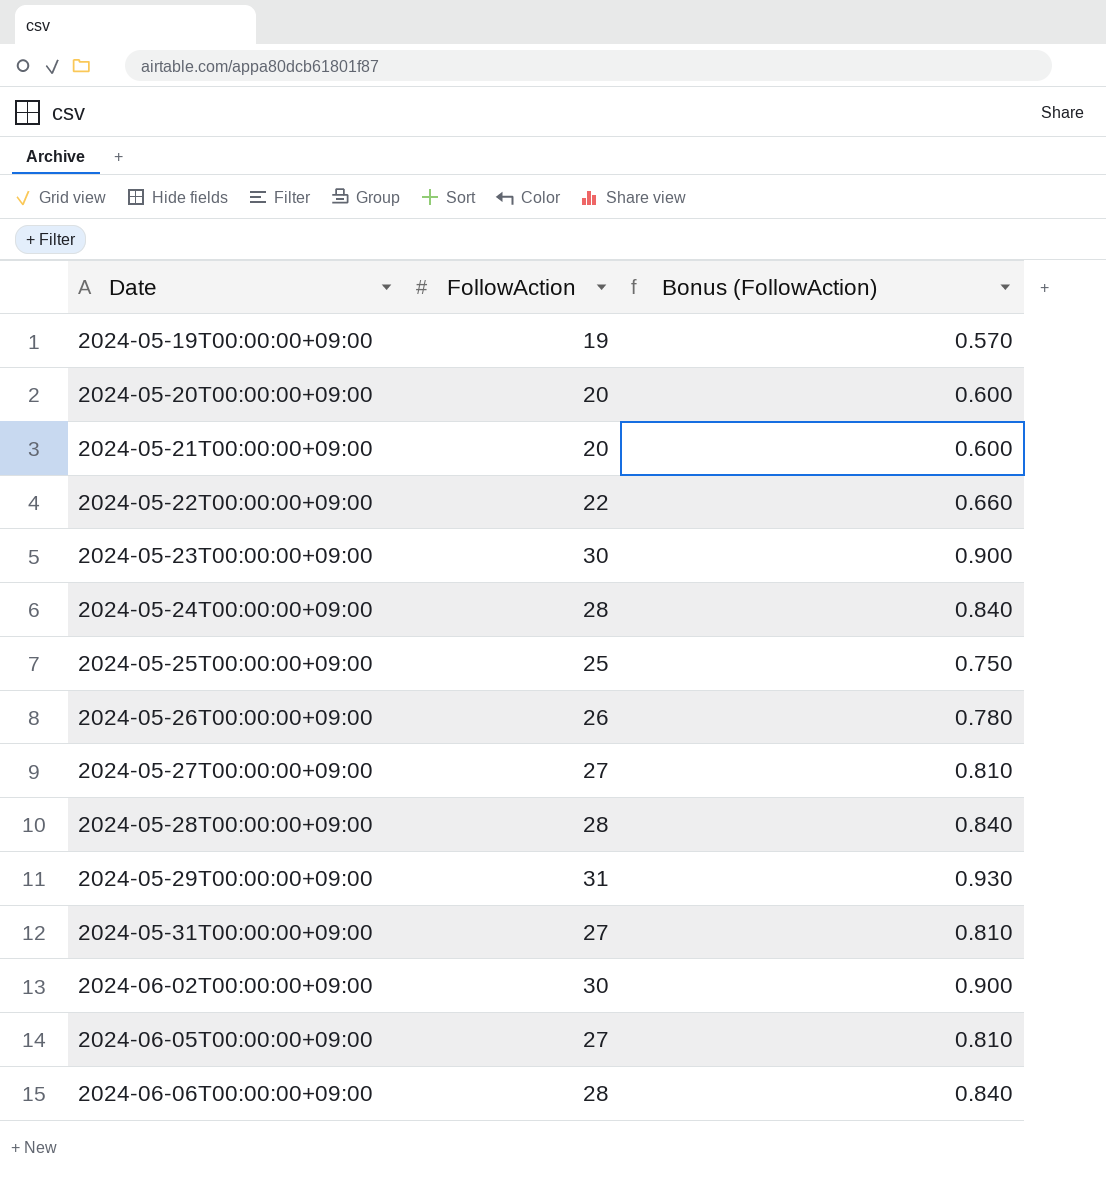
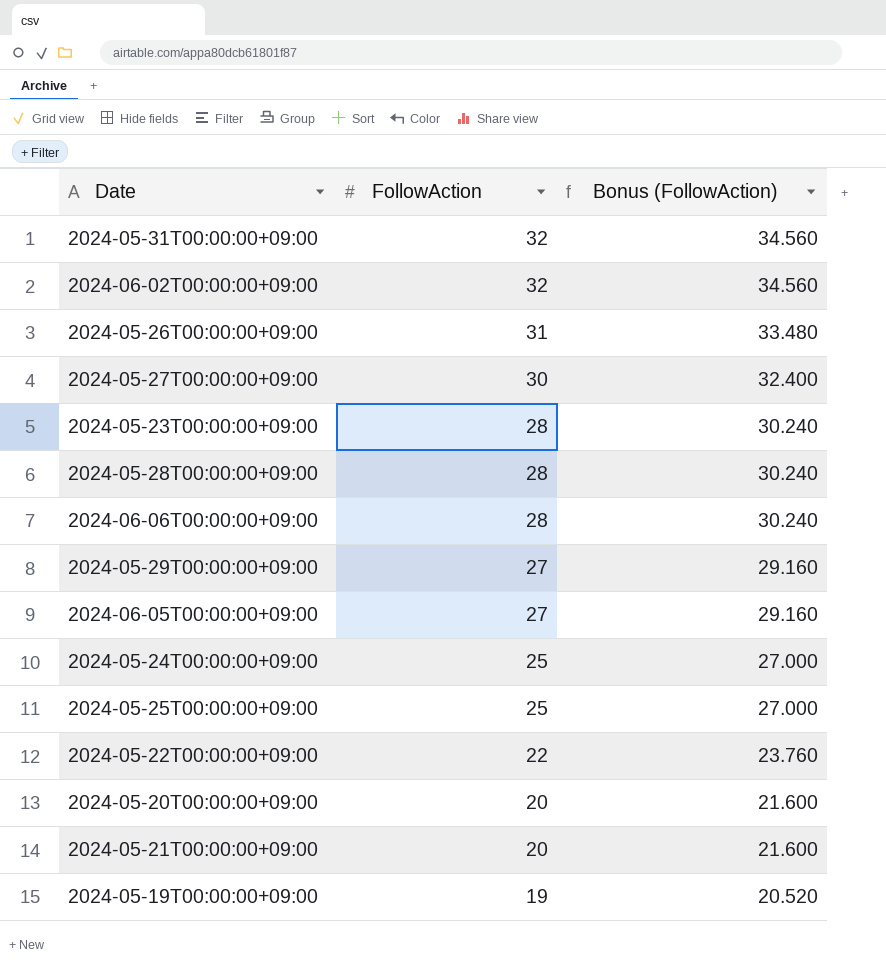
row order: Date ascending -> FollowAction descending
column Bonus (FollowAction) | formula: [FollowAction] * 0.03 -> [FollowAction] * 1.08
2024-05-31T00:00:00+09:00 | FollowAction: 27 -> 32
2024-06-02T00:00:00+09:00 | FollowAction: 30 -> 32
2024-05-26T00:00:00+09:00 | FollowAction: 26 -> 31
2024-05-27T00:00:00+09:00 | FollowAction: 27 -> 30
2024-05-23T00:00:00+09:00 | FollowAction: 30 -> 28
2024-05-29T00:00:00+09:00 | FollowAction: 31 -> 27
2024-05-24T00:00:00+09:00 | FollowAction: 28 -> 25

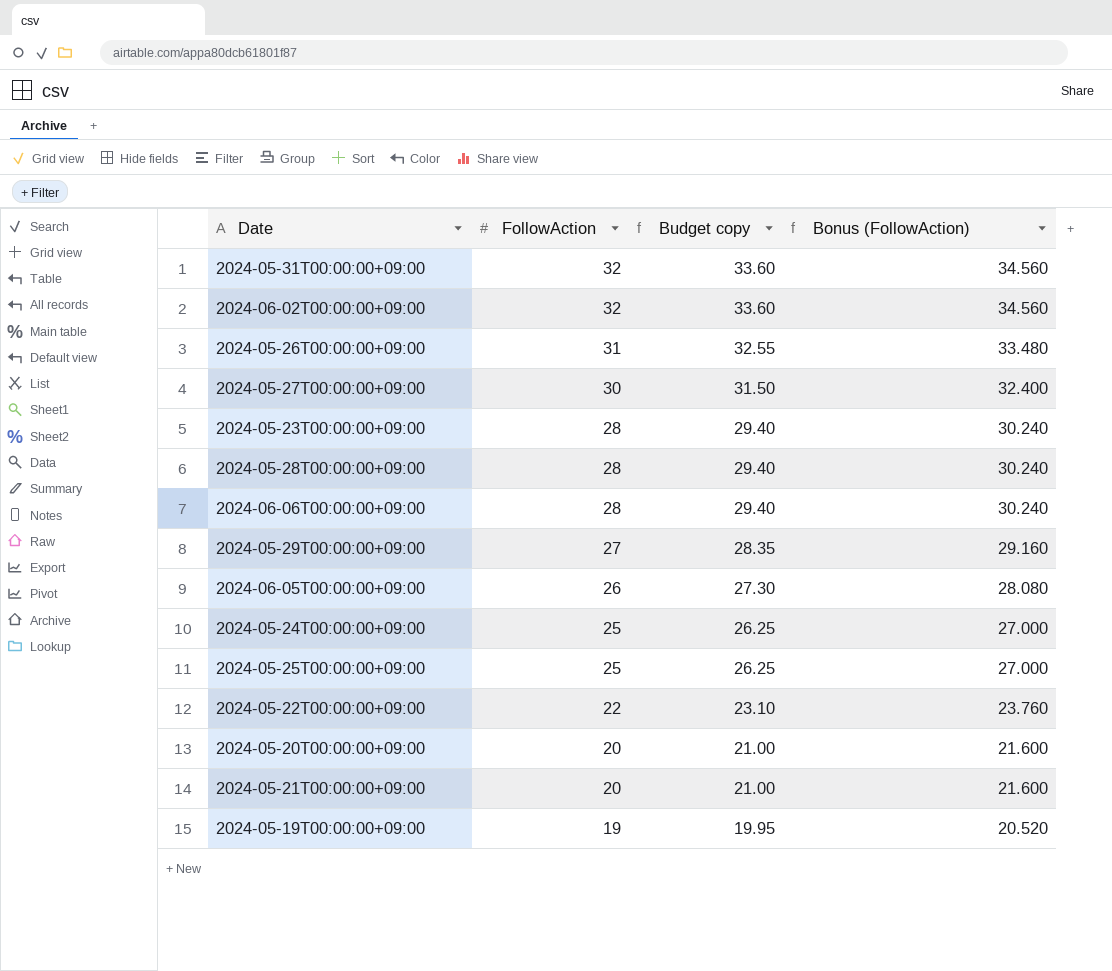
column Budget copy | formula: none -> [FollowAction] * 1.05
2024-06-05T00:00:00+09:00 | FollowAction: 27 -> 26
2024-06-05T00:00:00+09:00 | Bonus (FollowAction): 29.160 -> 28.080

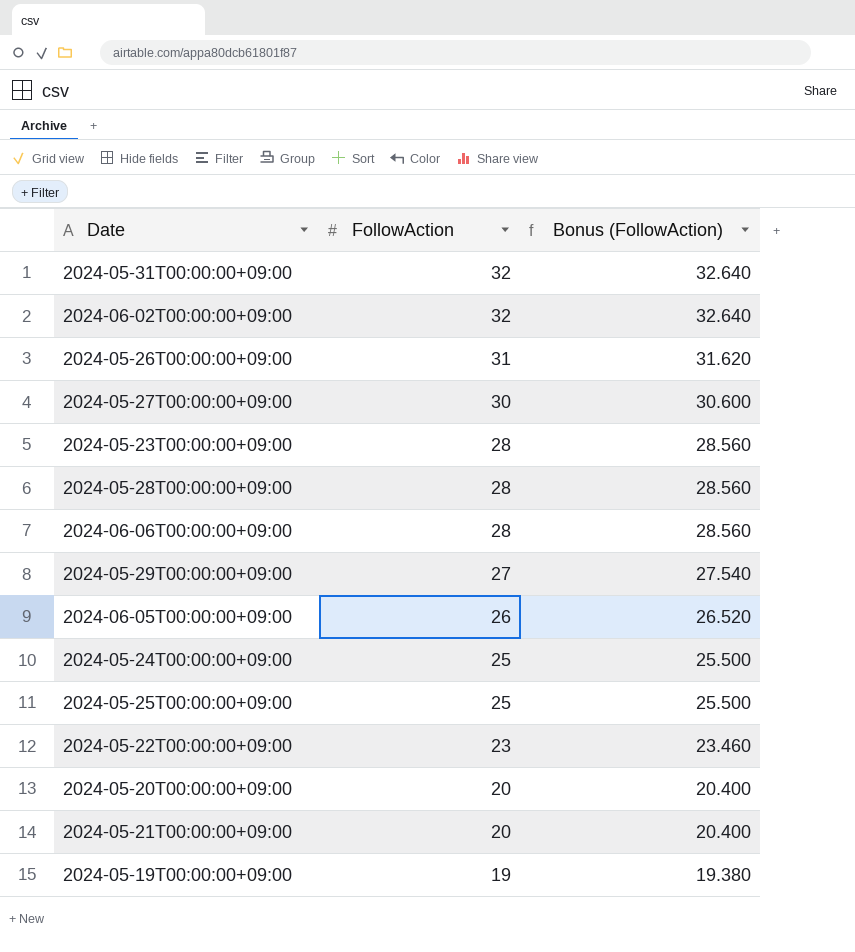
column Budget copy | formula: [FollowAction] * 1.05 -> none
column Bonus (FollowAction) | formula: [FollowAction] * 1.08 -> [FollowAction] * 1.02
2024-05-22T00:00:00+09:00 | FollowAction: 22 -> 23

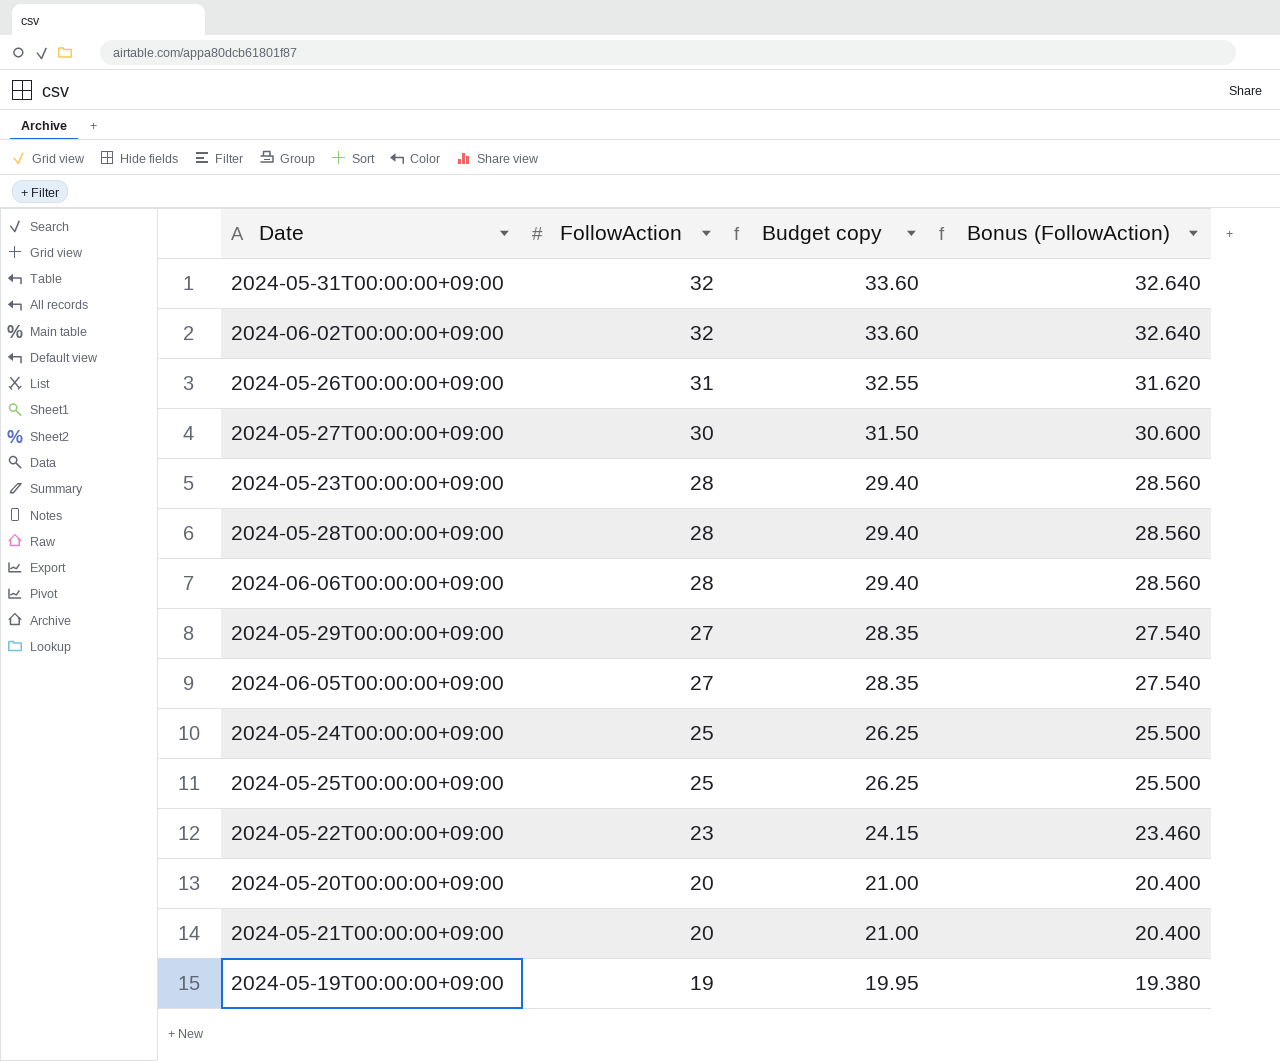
column Budget copy | formula: none -> [FollowAction] * 1.05
2024-06-05T00:00:00+09:00 | FollowAction: 26 -> 27
2024-06-05T00:00:00+09:00 | Bonus (FollowAction): 26.520 -> 27.540

